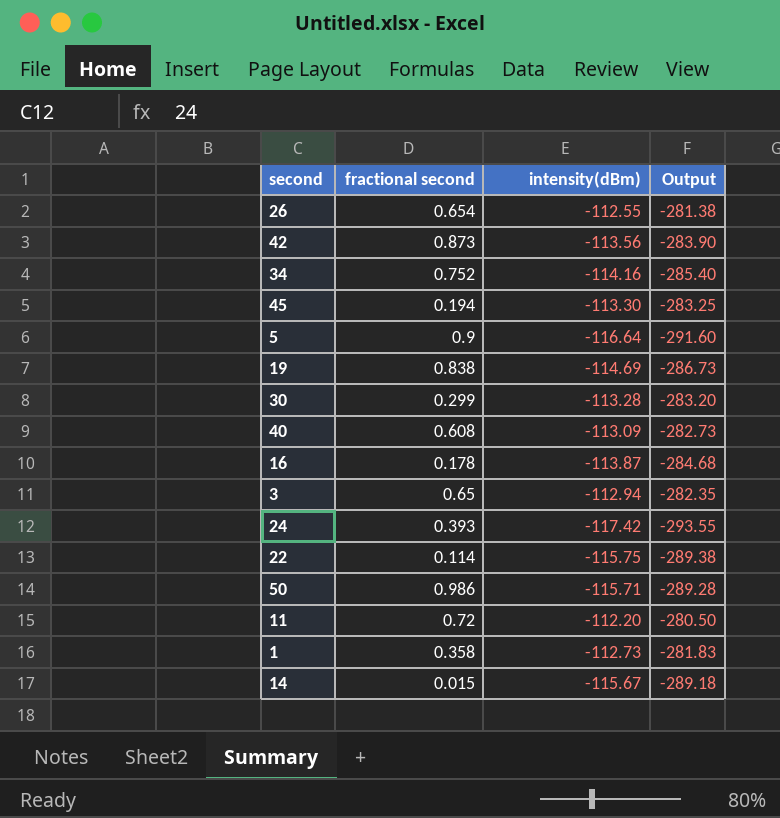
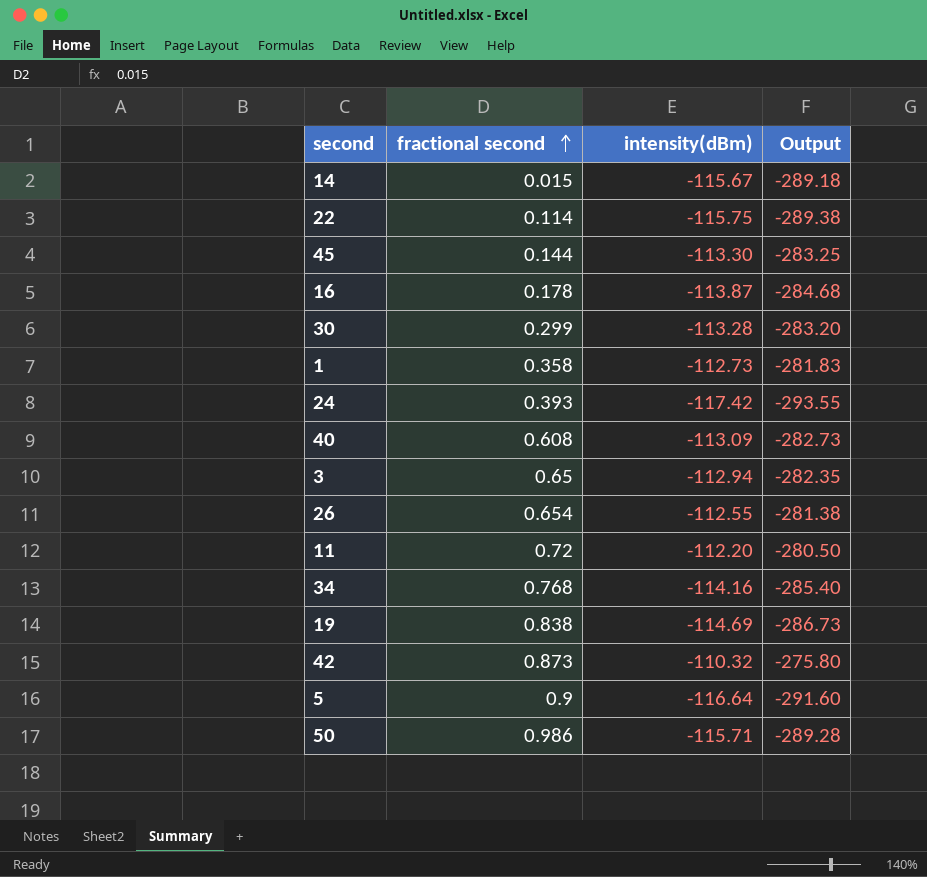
row order: none -> fractional second ascending
45 | fractional second: 0.194 -> 0.144
34 | fractional second: 0.752 -> 0.768
42 | intensity(dBm): -113.56 -> -110.32
42 | Output: -283.90 -> -275.80

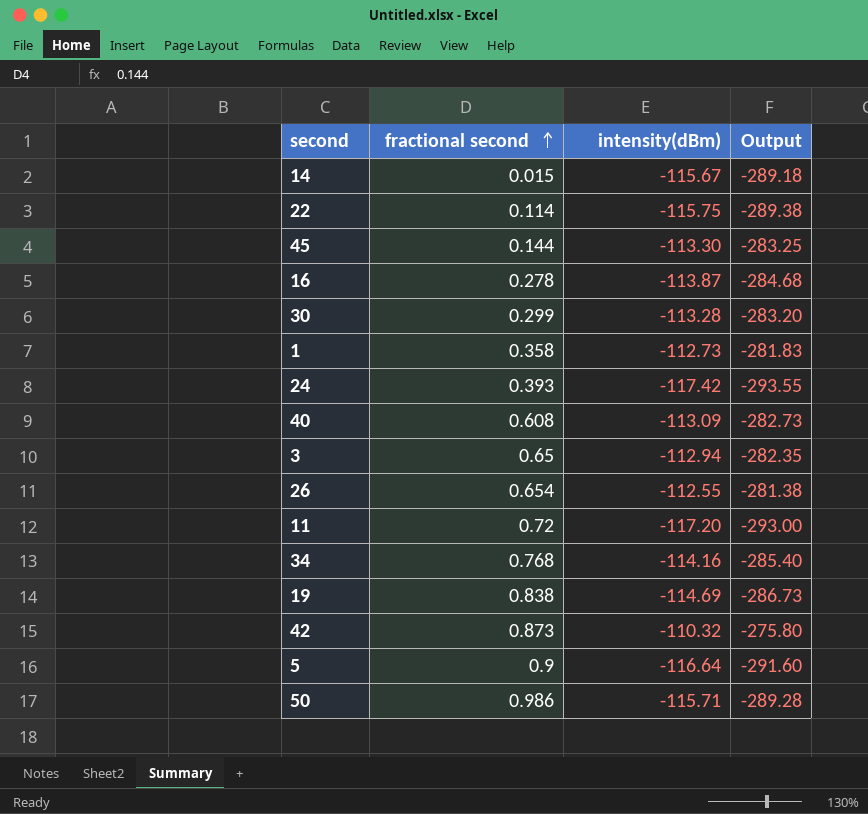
16 | fractional second: 0.178 -> 0.278
11 | intensity(dBm): -112.20 -> -117.20
11 | Output: -280.50 -> -293.00

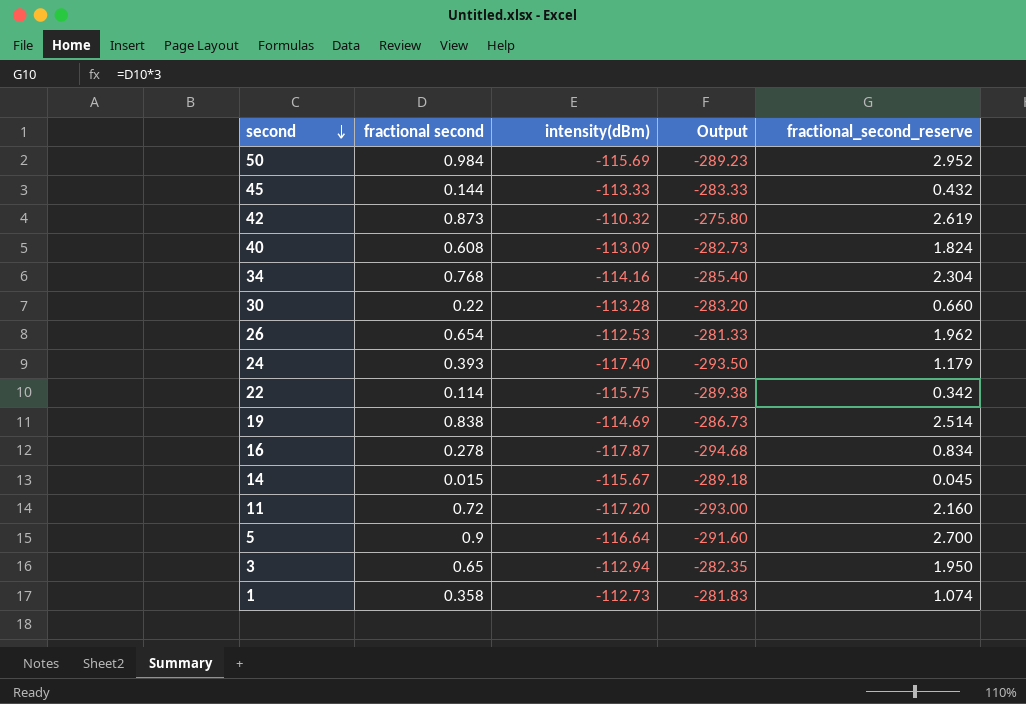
row order: fractional second ascending -> second descending
column fractional_second_reserve | formula: none -> [fractional second] * 3
50 | fractional second: 0.986 -> 0.984
50 | intensity(dBm): -115.71 -> -115.69
50 | Output: -289.28 -> -289.23
45 | intensity(dBm): -113.30 -> -113.33
45 | Output: -283.25 -> -283.33
30 | fractional second: 0.299 -> 0.22
26 | intensity(dBm): -112.55 -> -112.53
26 | Output: -281.38 -> -281.33
24 | intensity(dBm): -117.42 -> -117.40
24 | Output: -293.55 -> -293.50
16 | intensity(dBm): -113.87 -> -117.87
16 | Output: -284.68 -> -294.68

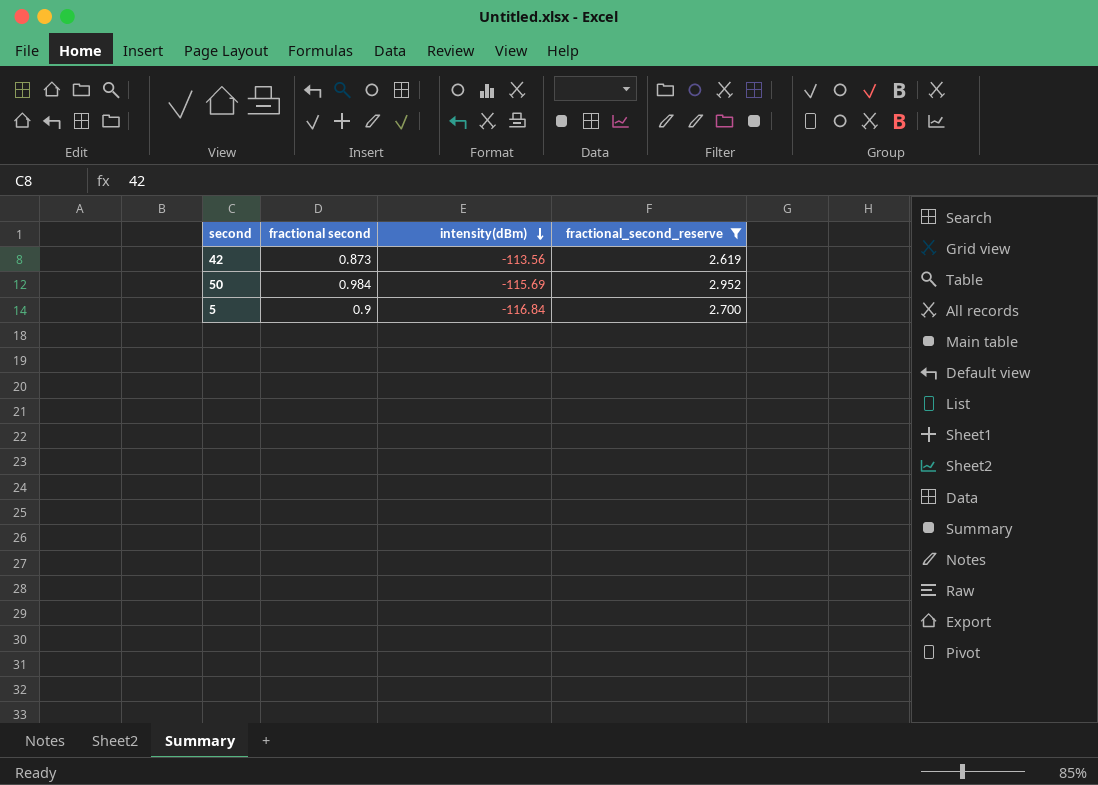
filter: none -> fractional_second_reserve >= 2.619
row order: second descending -> intensity(dBm) descending
column Output | formula: [intensity(dBm)] * 2.5 -> none
42 | intensity(dBm): -110.32 -> -113.56
5 | intensity(dBm): -116.64 -> -116.84

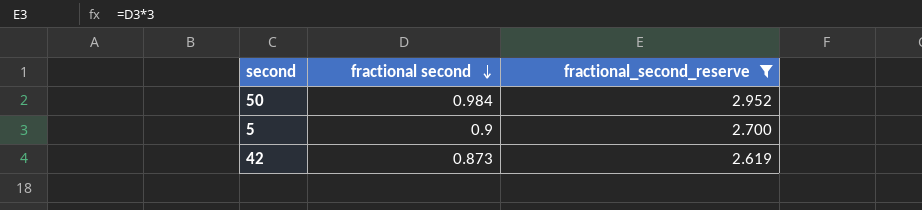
row order: intensity(dBm) descending -> fractional second descending
column intensity(dBm) | position: 3 -> none

